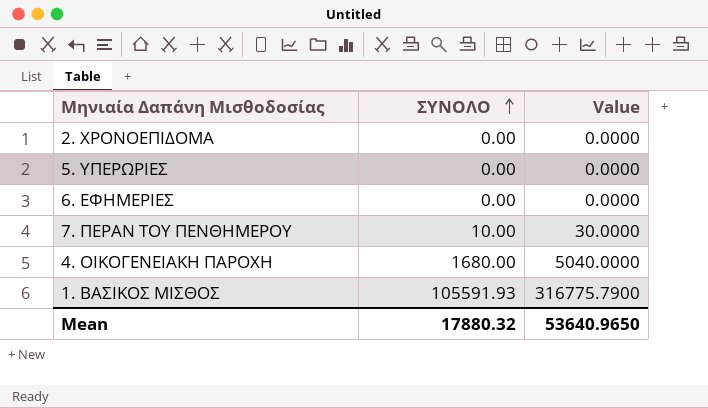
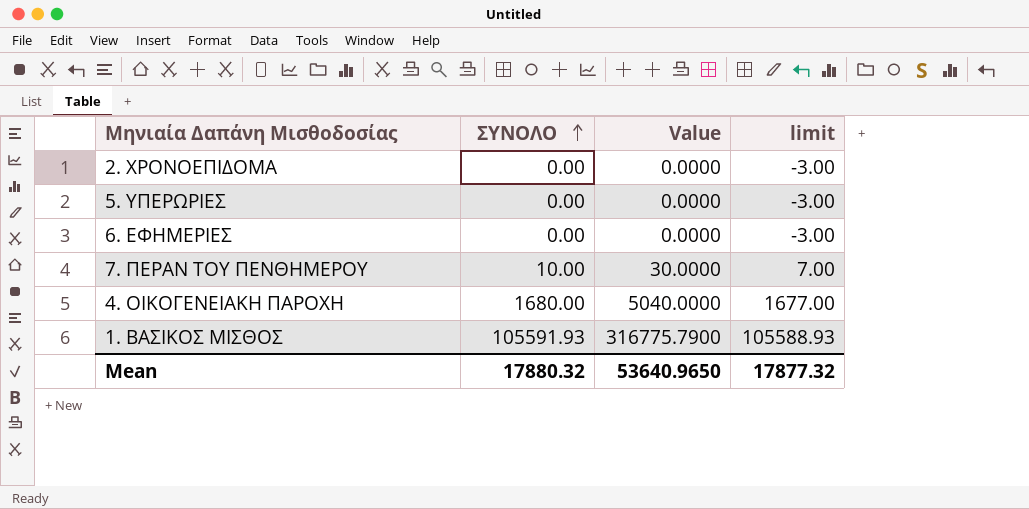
column limit | formula: none -> [ΣΥΝΟΛΟ] - 3

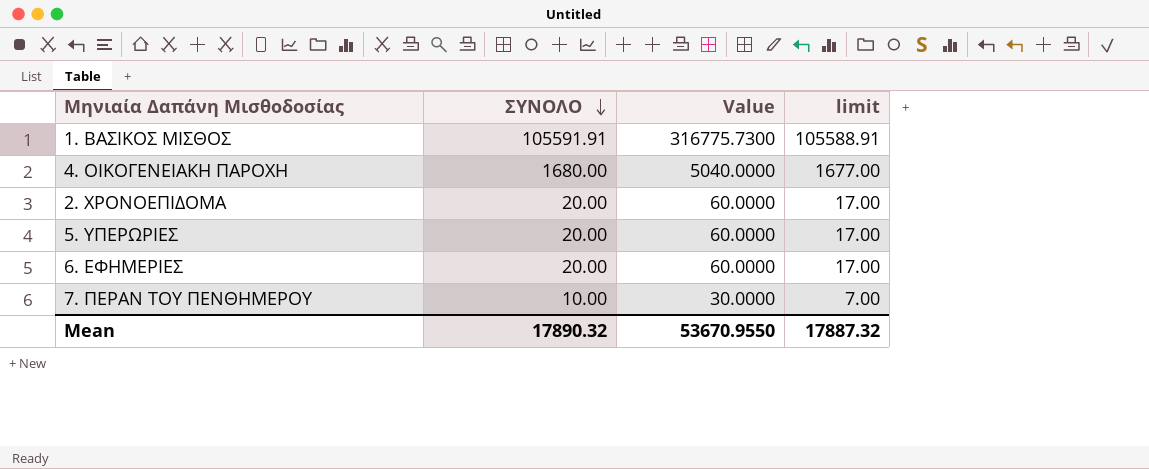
row order: ΣΥΝΟΛΟ ascending -> ΣΥΝΟΛΟ descending
1. ΒΑΣΙΚΟΣ ΜΙΣΘΟΣ | ΣΥΝΟΛΟ: 105591.93 -> 105591.91
1. ΒΑΣΙΚΟΣ ΜΙΣΘΟΣ | Value: 316775.7900 -> 316775.7300
1. ΒΑΣΙΚΟΣ ΜΙΣΘΟΣ | limit: 105588.93 -> 105588.91
2. ΧΡΟΝΟΕΠΙΔΟΜΑ | ΣΥΝΟΛΟ: 0.00 -> 20.00
2. ΧΡΟΝΟΕΠΙΔΟΜΑ | Value: 0.0000 -> 60.0000
2. ΧΡΟΝΟΕΠΙΔΟΜΑ | limit: -3.00 -> 17.00
5. ΥΠΕΡΩΡΙΕΣ | ΣΥΝΟΛΟ: 0.00 -> 20.00
5. ΥΠΕΡΩΡΙΕΣ | Value: 0.0000 -> 60.0000
5. ΥΠΕΡΩΡΙΕΣ | limit: -3.00 -> 17.00
6. ΕΦΗΜΕΡΙΕΣ | ΣΥΝΟΛΟ: 0.00 -> 20.00
6. ΕΦΗΜΕΡΙΕΣ | Value: 0.0000 -> 60.0000
6. ΕΦΗΜΕΡΙΕΣ | limit: -3.00 -> 17.00
Mean | ΣΥΝΟΛΟ: 17880.32 -> 17890.32
Mean | Value: 53640.9650 -> 53670.9550
Mean | limit: 17877.32 -> 17887.32

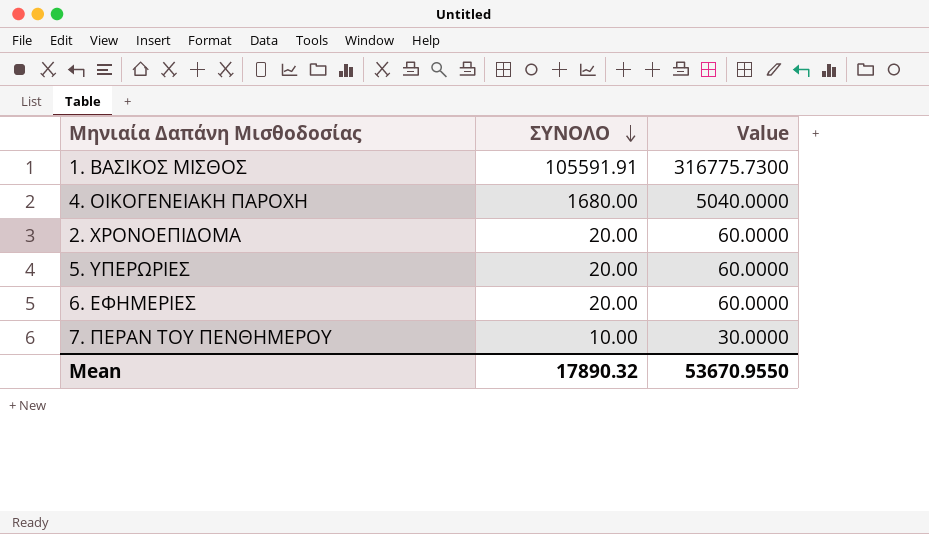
column limit | formula: [ΣΥΝΟΛΟ] - 3 -> none

